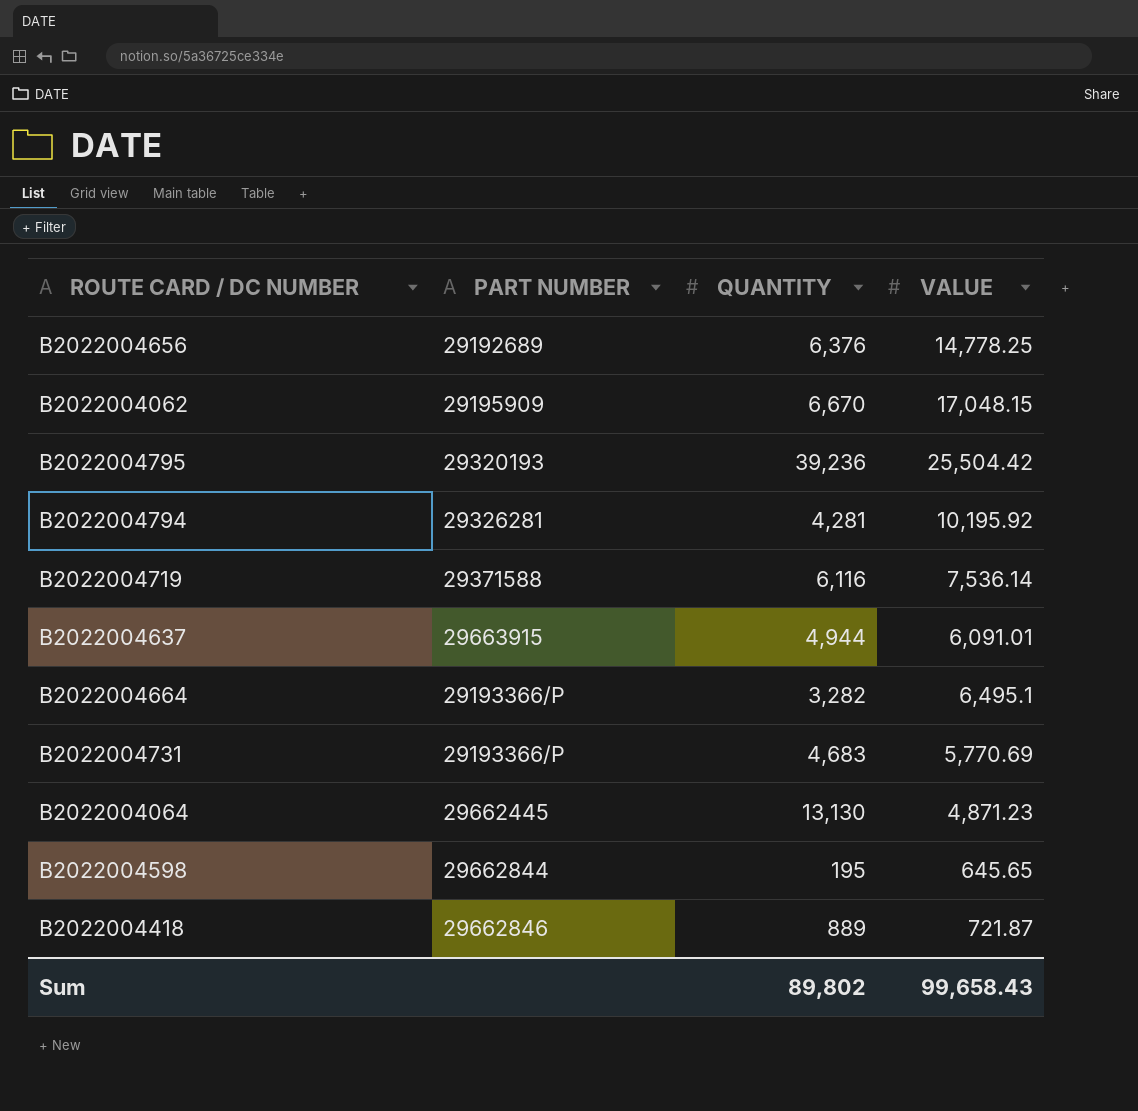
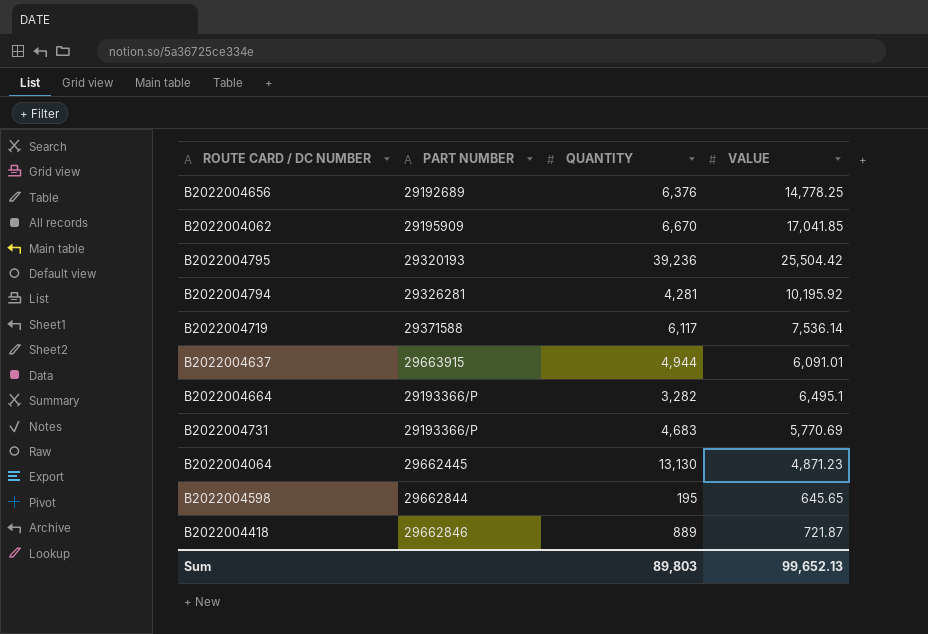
B2022004062 | VALUE: 17,048.15 -> 17,041.85
B2022004719 | QUANTITY: 6,116 -> 6,117
Sum | QUANTITY: 89,802 -> 89,803
Sum | VALUE: 99,658.43 -> 99,652.13

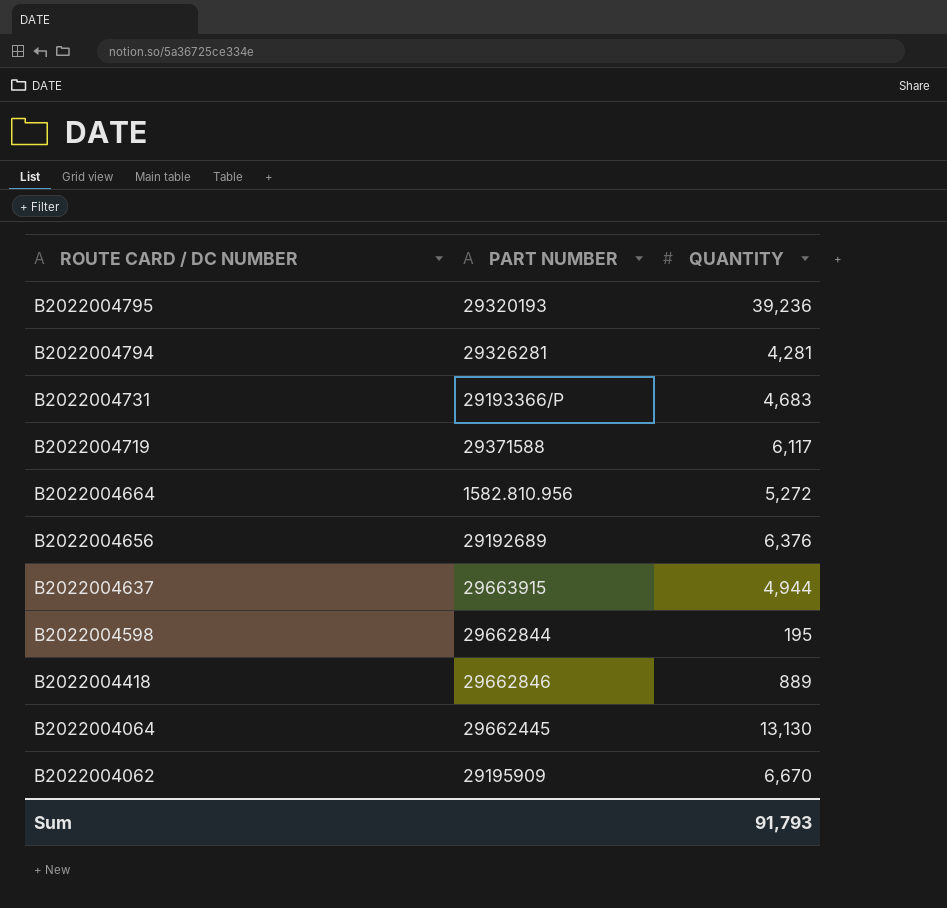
row order: none -> ROUTE CARD / DC NUMBER descending
column VALUE | position: 4 -> none
B2022004664 | PART NUMBER: 29193366/P -> 1582.810.956
B2022004664 | QUANTITY: 3,282 -> 5,272
Sum | QUANTITY: 89,803 -> 91,793

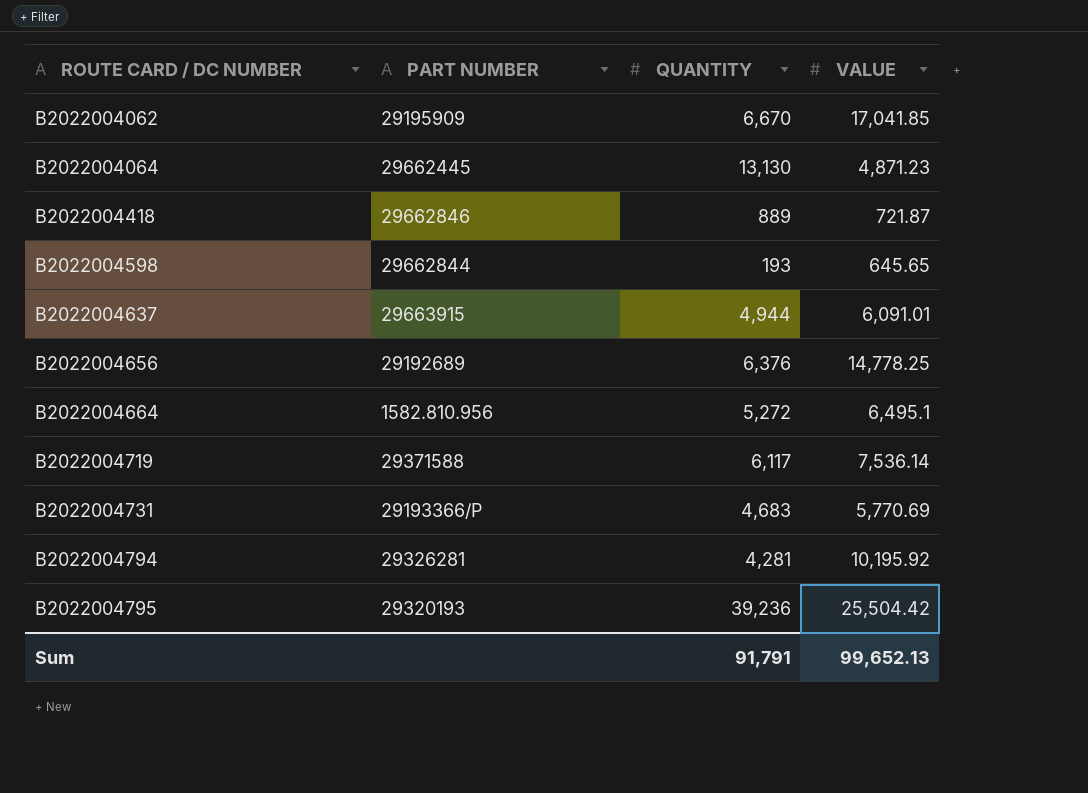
row order: ROUTE CARD / DC NUMBER descending -> ROUTE CARD / DC NUMBER ascending
column VALUE | position: none -> 4
B2022004598 | QUANTITY: 195 -> 193
Sum | QUANTITY: 91,793 -> 91,791

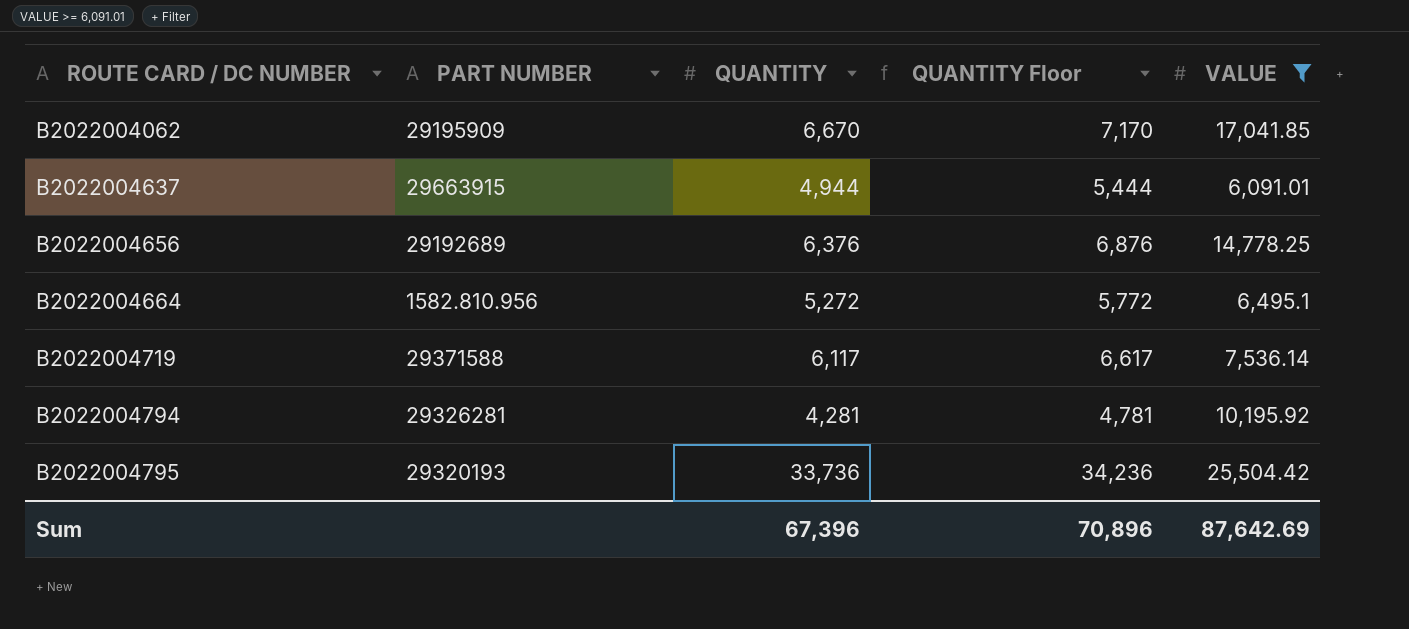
filter: none -> VALUE >= 6,091.01
column QUANTITY Floor | formula: none -> [QUANTITY] + 500
B2022004795 | QUANTITY: 39,236 -> 33,736
Sum | QUANTITY: 91,791 -> 67,396
Sum | VALUE: 99,652.13 -> 87,642.69

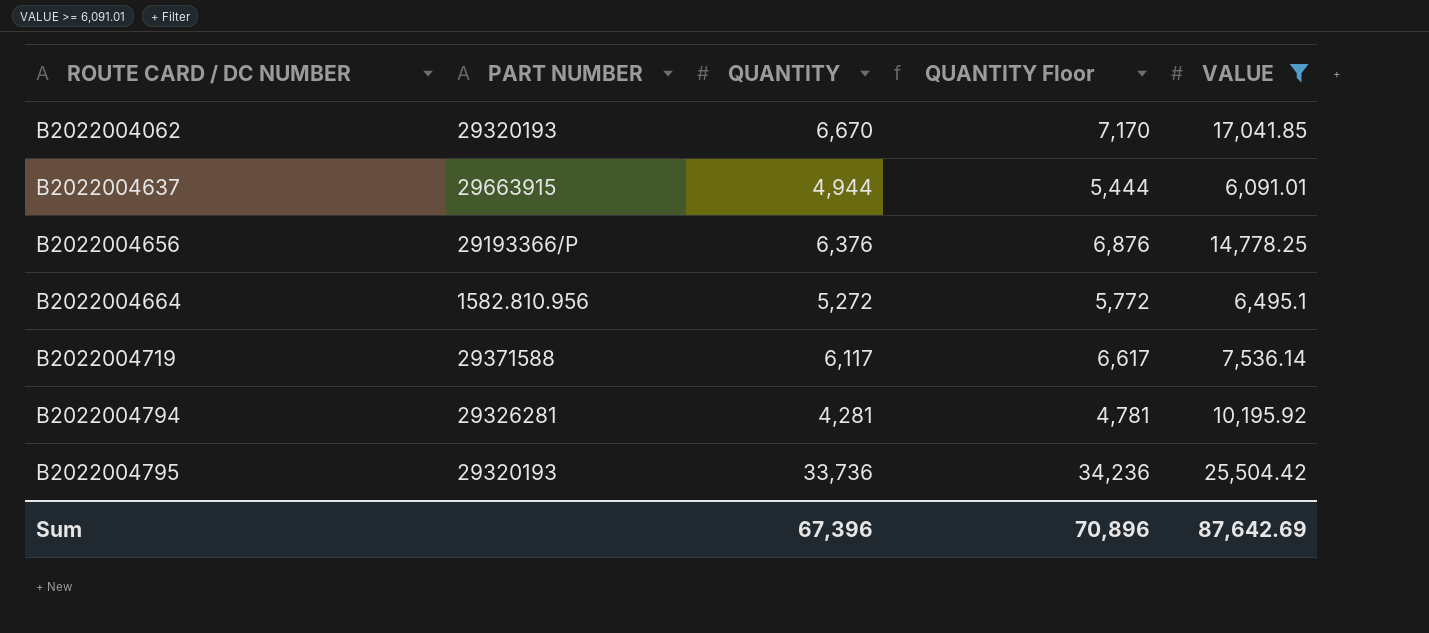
B2022004062 | PART NUMBER: 29195909 -> 29320193
B2022004656 | PART NUMBER: 29192689 -> 29193366/P

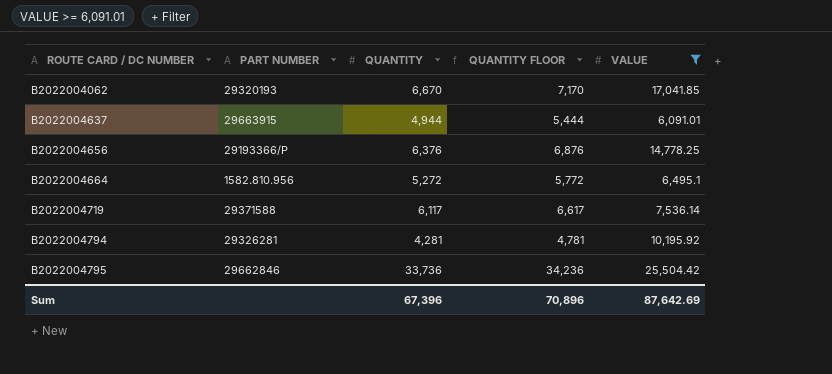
column name: QUANTITY Floor -> QUANTITY FLOOR
B2022004795 | PART NUMBER: 29320193 -> 29662846

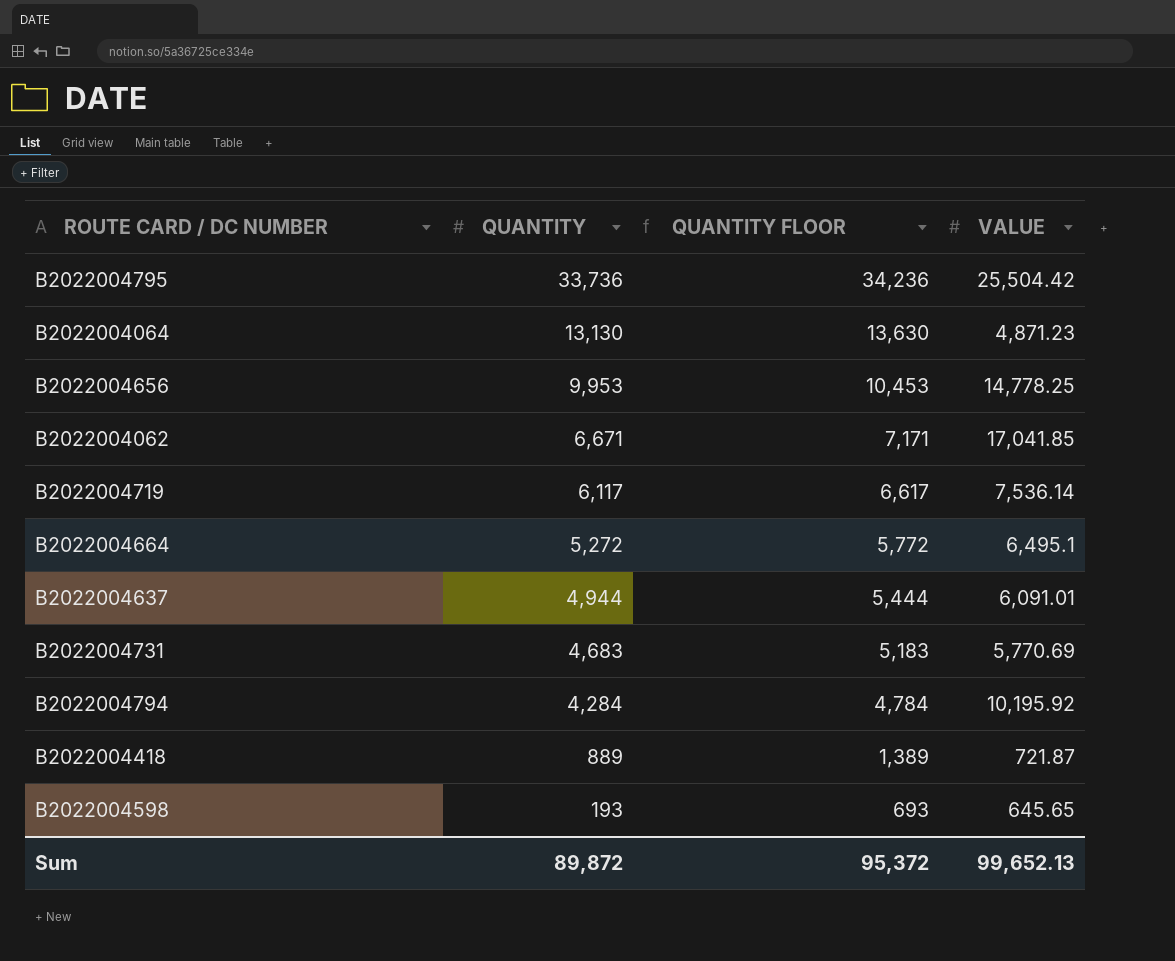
filter: VALUE >= 6,091.01 -> none
row order: ROUTE CARD / DC NUMBER ascending -> QUANTITY descending
column PART NUMBER | position: 2 -> none
B2022004656 | QUANTITY: 6,376 -> 9,953
B2022004656 | QUANTITY FLOOR: 6,876 -> 10,453
B2022004062 | QUANTITY: 6,670 -> 6,671
B2022004062 | QUANTITY FLOOR: 7,170 -> 7,171
B2022004794 | QUANTITY: 4,281 -> 4,284
B2022004794 | QUANTITY FLOOR: 4,781 -> 4,784
Sum | QUANTITY: 67,396 -> 89,872
Sum | QUANTITY FLOOR: 70,896 -> 95,372
Sum | VALUE: 87,642.69 -> 99,652.13

